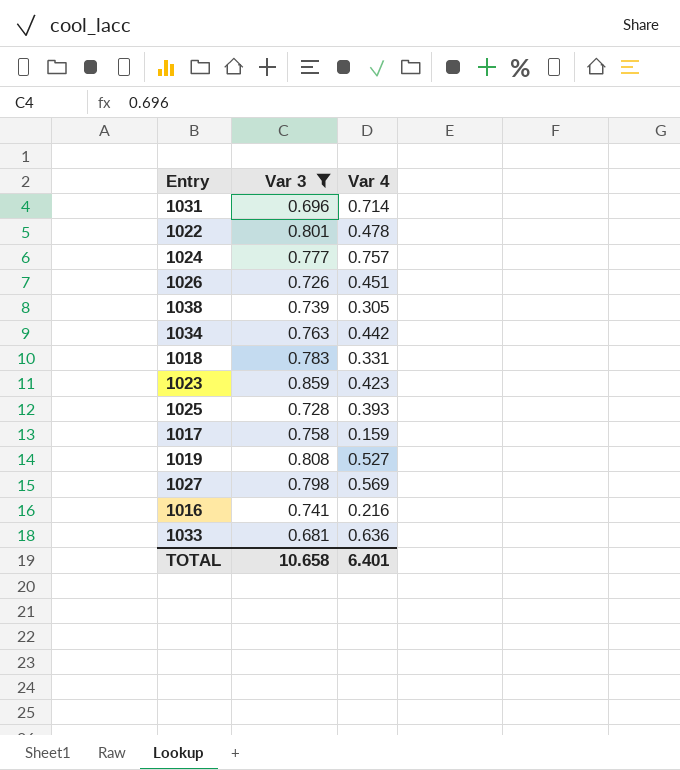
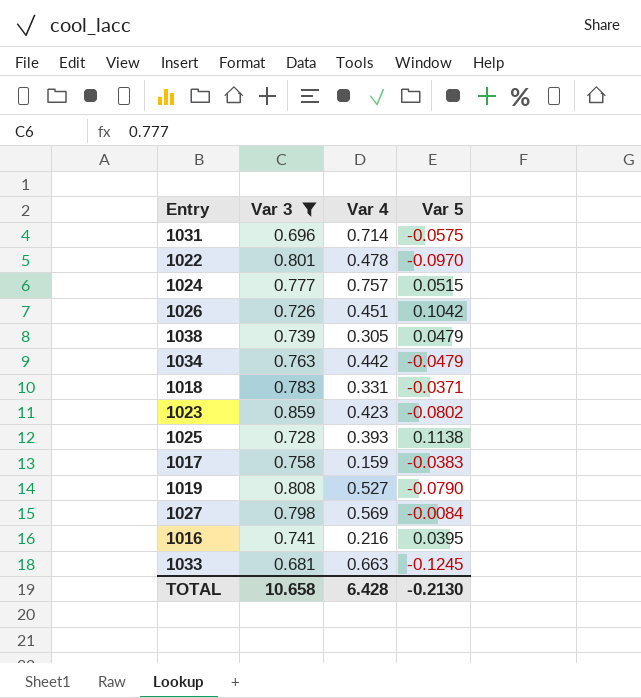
column Var 5 | position: none -> 4
1033 | Var 4: 0.636 -> 0.663
TOTAL | Var 4: 6.401 -> 6.428

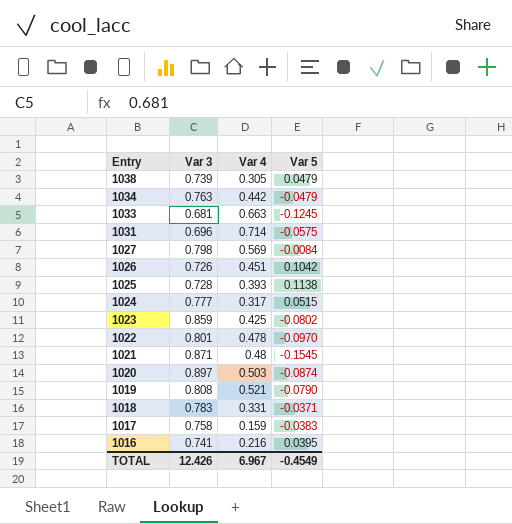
filter: Var 3 <= 0.859 -> none
row order: none -> Entry descending
1024 | Var 4: 0.757 -> 0.317
1023 | Var 4: 0.423 -> 0.425
1019 | Var 4: 0.527 -> 0.521
TOTAL | Var 3: 10.658 -> 12.426
TOTAL | Var 4: 6.428 -> 6.967
TOTAL | Var 5: -0.2130 -> -0.4549

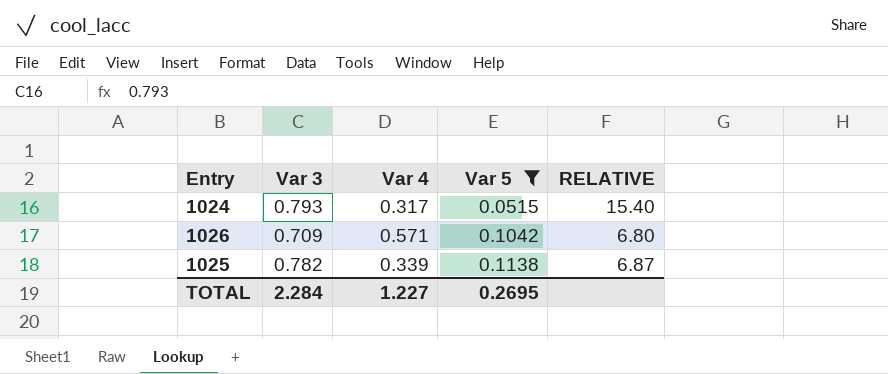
filter: none -> Var 5 >= 0.0515
row order: Entry descending -> Var 5 ascending
column RELATIVE | formula: none -> [Var 3] / [Var 5]
1024 | Var 3: 0.777 -> 0.793
1026 | Var 3: 0.726 -> 0.709
1026 | Var 4: 0.451 -> 0.571
1025 | Var 3: 0.728 -> 0.782
1025 | Var 4: 0.393 -> 0.339
TOTAL | Var 3: 12.426 -> 2.284
TOTAL | Var 4: 6.967 -> 1.227
TOTAL | Var 5: -0.4549 -> 0.2695

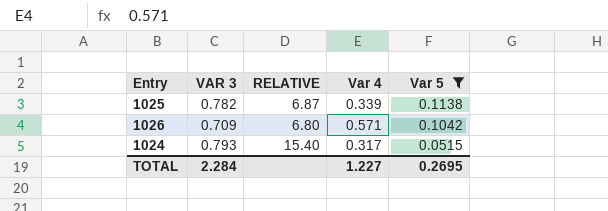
row order: Var 5 ascending -> Var 5 descending
column name: Var 3 -> VAR 3
column RELATIVE | position: 5 -> 3

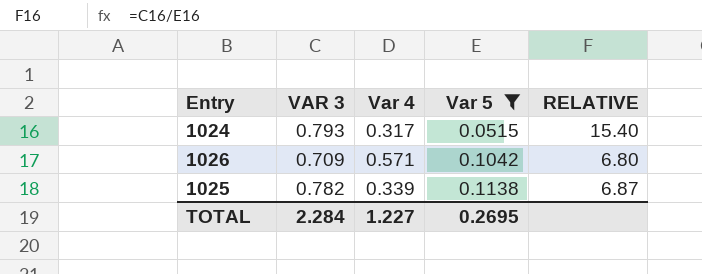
row order: Var 5 descending -> Var 5 ascending
column RELATIVE | position: 3 -> 5

